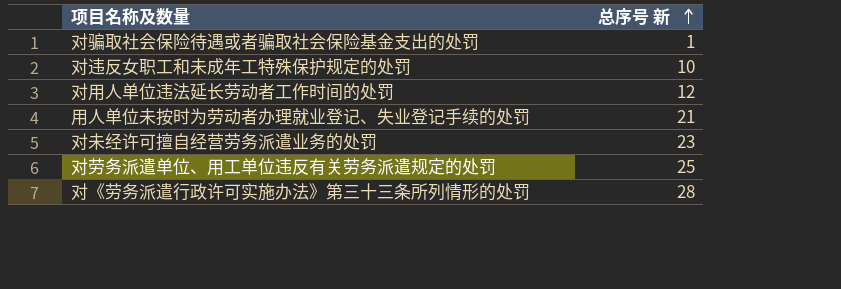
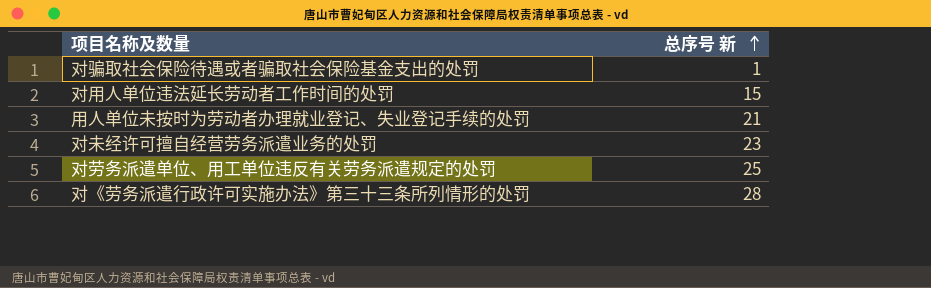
row 对违反女职工和未成年工特殊保护规定的处罚: 10 -> none
对用人单位违法延长劳动者工作时间的处罚 | 总序号 新: 12 -> 15

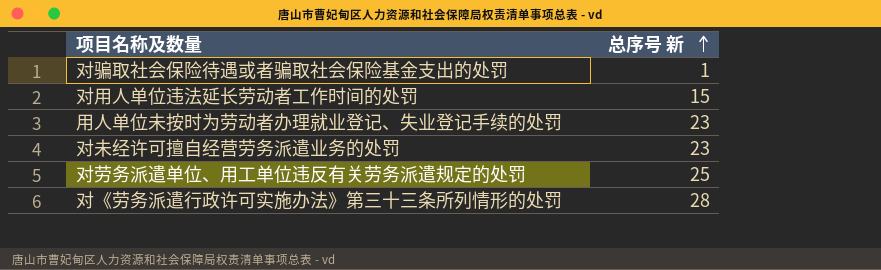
用人单位未按时为劳动者办理就业登记、失业登记手续的处罚 | 总序号 新: 21 -> 23

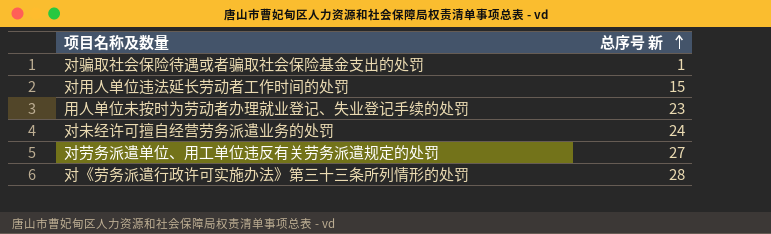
对未经许可擅自经营劳务派遣业务的处罚 | 总序号 新: 23 -> 24
对劳务派遣单位、用工单位违反有关劳务派遣规定的处罚 | 总序号 新: 25 -> 27

